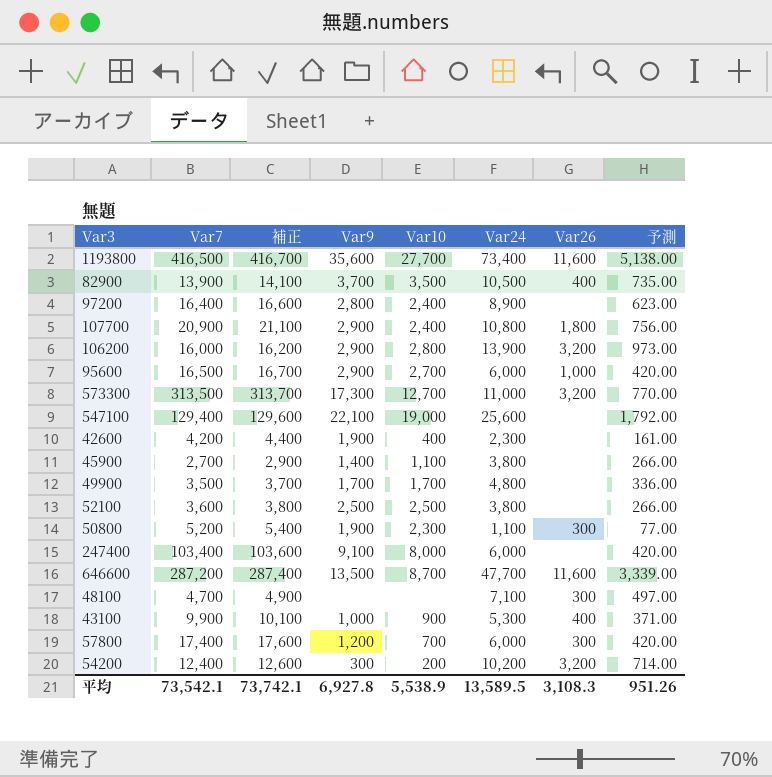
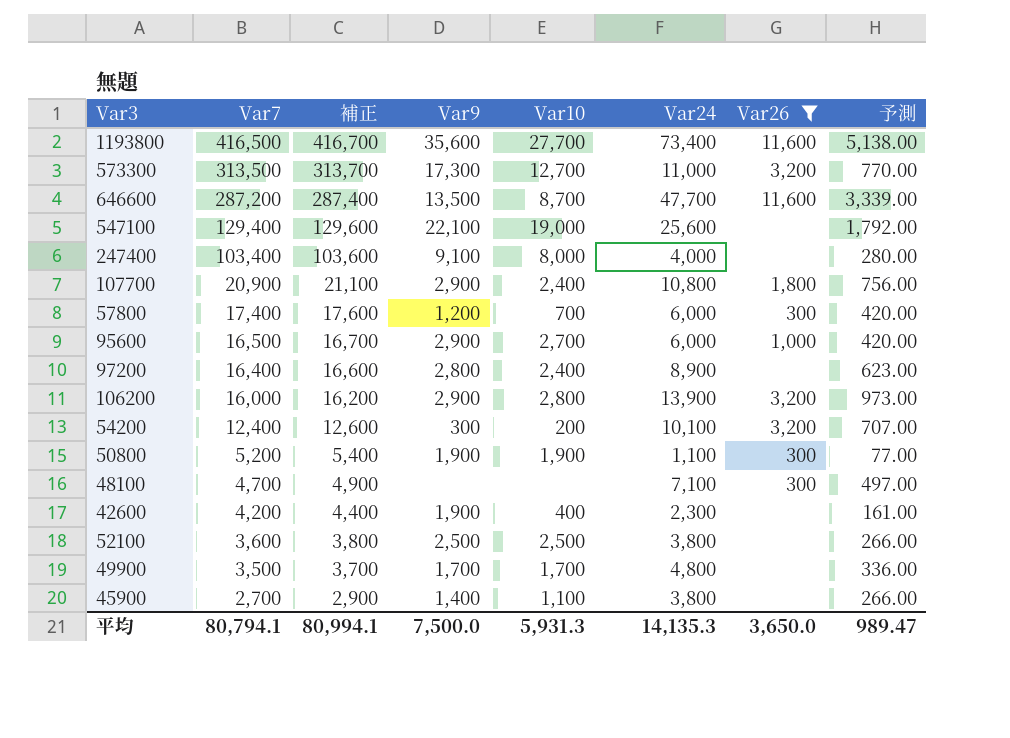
filter: none -> Var26 != 400
row order: none -> Var7 descending
247400 | Var24: 6,000 -> 4,000
247400 | 予測: 420.00 -> 280.00
54200 | Var24: 10,200 -> 10,100
54200 | 予測: 714.00 -> 707.00
50800 | Var10: 2,300 -> 1,900
平均 | Var7: 73,542.1 -> 80,794.1
平均 | 補正: 73,742.1 -> 80,994.1
平均 | Var9: 6,927.8 -> 7,500.0
平均 | Var10: 5,538.9 -> 5,931.3
平均 | Var24: 13,589.5 -> 14,135.3
平均 | Var26: 3,108.3 -> 3,650.0
平均 | 予測: 951.26 -> 989.47

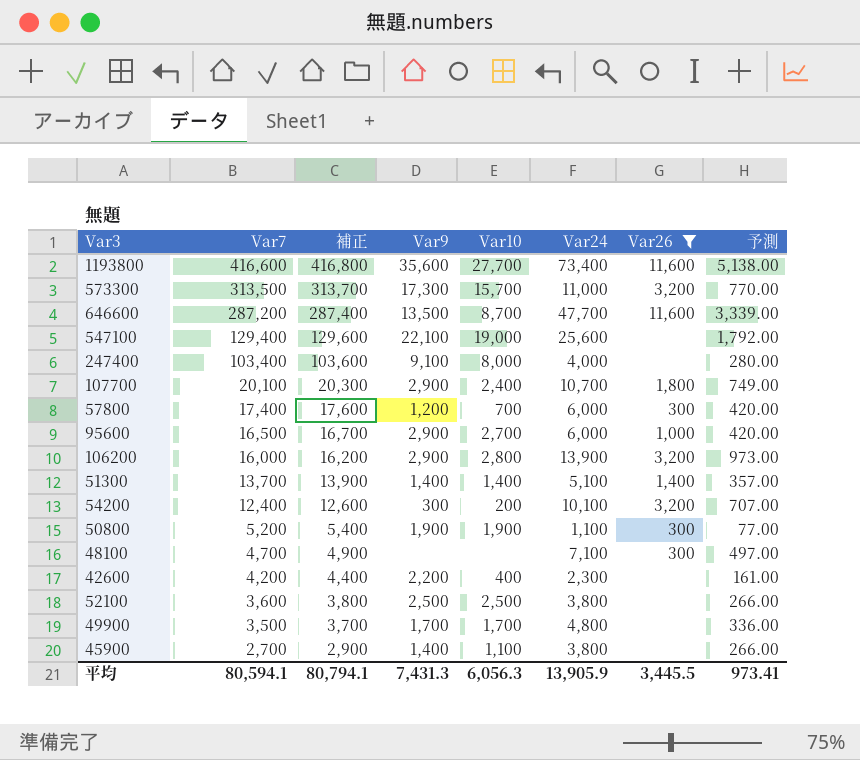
row 97200: 16,400 | 16,600 | 2,800 | 2,400 | 8,900 | none | 623.00 -> none
1193800 | Var7: 416,500 -> 416,600
1193800 | 補正: 416,700 -> 416,800
573300 | Var10: 12,700 -> 15,700
107700 | Var7: 20,900 -> 20,100
107700 | 補正: 21,100 -> 20,300
107700 | Var24: 10,800 -> 10,700
107700 | 予測: 756.00 -> 749.00
row 51300: none -> 13,700 | 13,900 | 1,400 | 1,400 | 5,100 | 1,400 | 357.00
42600 | Var9: 1,900 -> 2,200
平均 | Var7: 80,794.1 -> 80,594.1
平均 | 補正: 80,994.1 -> 80,794.1
平均 | Var9: 7,500.0 -> 7,431.3
平均 | Var10: 5,931.3 -> 6,056.3
平均 | Var24: 14,135.3 -> 13,905.9
平均 | Var26: 3,650.0 -> 3,445.5
平均 | 予測: 989.47 -> 973.41

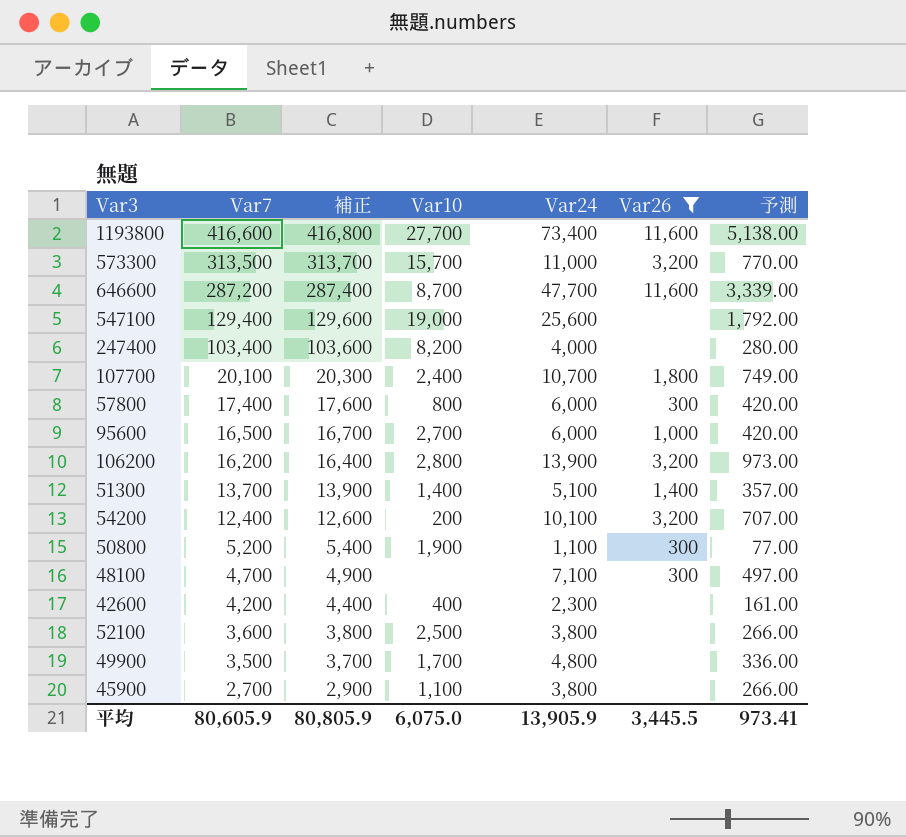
column Var9 | position: 4 -> none
247400 | Var10: 8,000 -> 8,200
57800 | Var10: 700 -> 800
106200 | Var7: 16,000 -> 16,200
106200 | 補正: 16,200 -> 16,400
平均 | Var7: 80,594.1 -> 80,605.9
平均 | 補正: 80,794.1 -> 80,805.9
平均 | Var10: 6,056.3 -> 6,075.0

